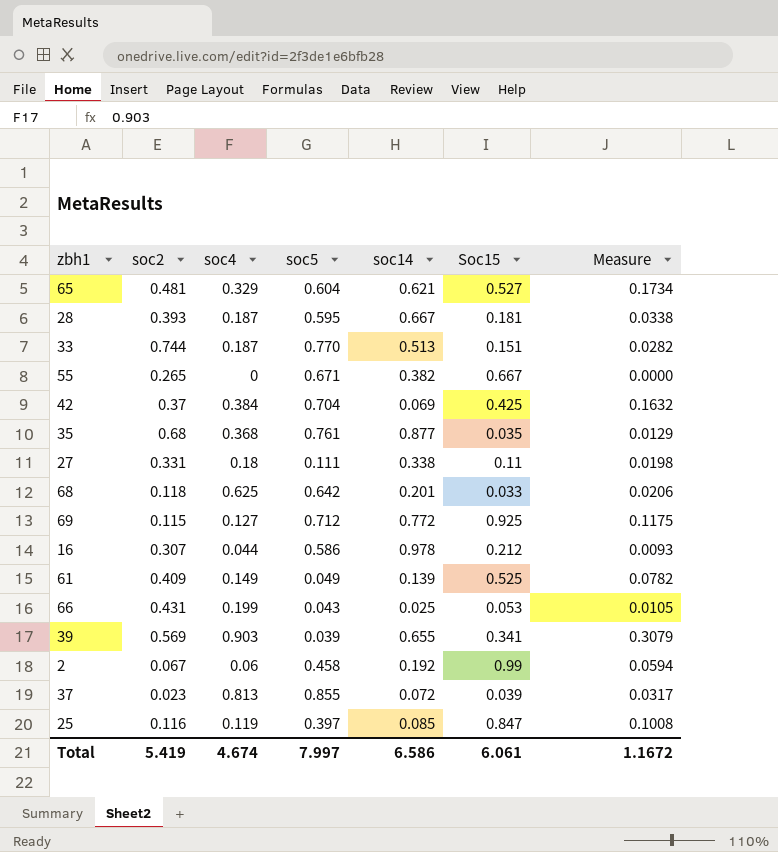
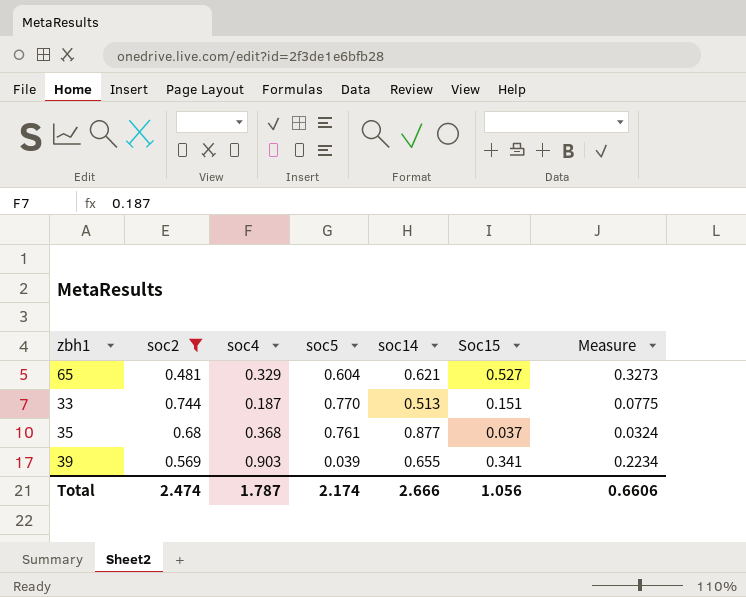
filter: none -> soc2 >= 0.481
column Measure | formula: [soc4] * [Soc15] -> [soc14] * [Soc15]
35 | Soc15: 0.035 -> 0.037
Total | soc2: 5.419 -> 2.474
Total | soc4: 4.674 -> 1.787
Total | soc5: 7.997 -> 2.174
Total | soc14: 6.586 -> 2.666
Total | Soc15: 6.061 -> 1.056
Total | Measure: 1.1672 -> 0.6606

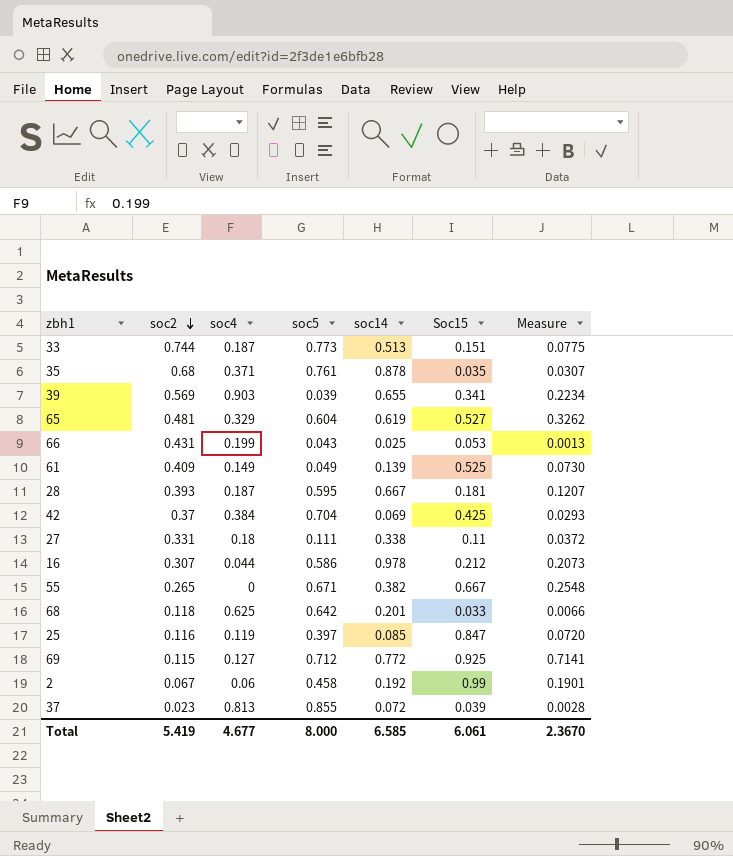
filter: soc2 >= 0.481 -> none
row order: none -> soc2 descending
33 | soc5: 0.770 -> 0.773
35 | soc4: 0.368 -> 0.371
35 | soc14: 0.877 -> 0.878
35 | Soc15: 0.037 -> 0.035
35 | Measure: 0.0324 -> 0.0307
65 | soc14: 0.621 -> 0.619
65 | Measure: 0.3273 -> 0.3262
Total | soc2: 2.474 -> 5.419
Total | soc4: 1.787 -> 4.677
Total | soc5: 2.174 -> 8.000
Total | soc14: 2.666 -> 6.585
Total | Soc15: 1.056 -> 6.061
Total | Measure: 0.6606 -> 2.3670

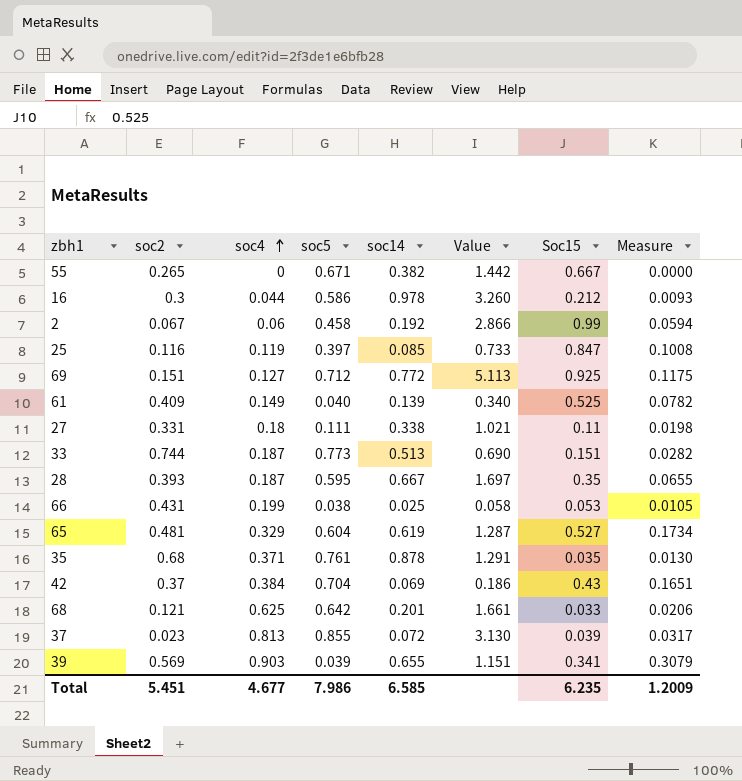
row order: soc2 descending -> soc4 ascending
column Value | formula: none -> [soc14] / [soc2]
column Measure | formula: [soc14] * [Soc15] -> [soc4] * [Soc15]
16 | soc2: 0.307 -> 0.3
69 | soc2: 0.115 -> 0.151
61 | soc5: 0.049 -> 0.040
28 | Soc15: 0.181 -> 0.35
66 | soc5: 0.043 -> 0.038
42 | Soc15: 0.425 -> 0.43
68 | soc2: 0.118 -> 0.121
Total | soc2: 5.419 -> 5.451
Total | soc5: 8.000 -> 7.986
Total | Soc15: 6.061 -> 6.235
Total | Measure: 2.3670 -> 1.2009

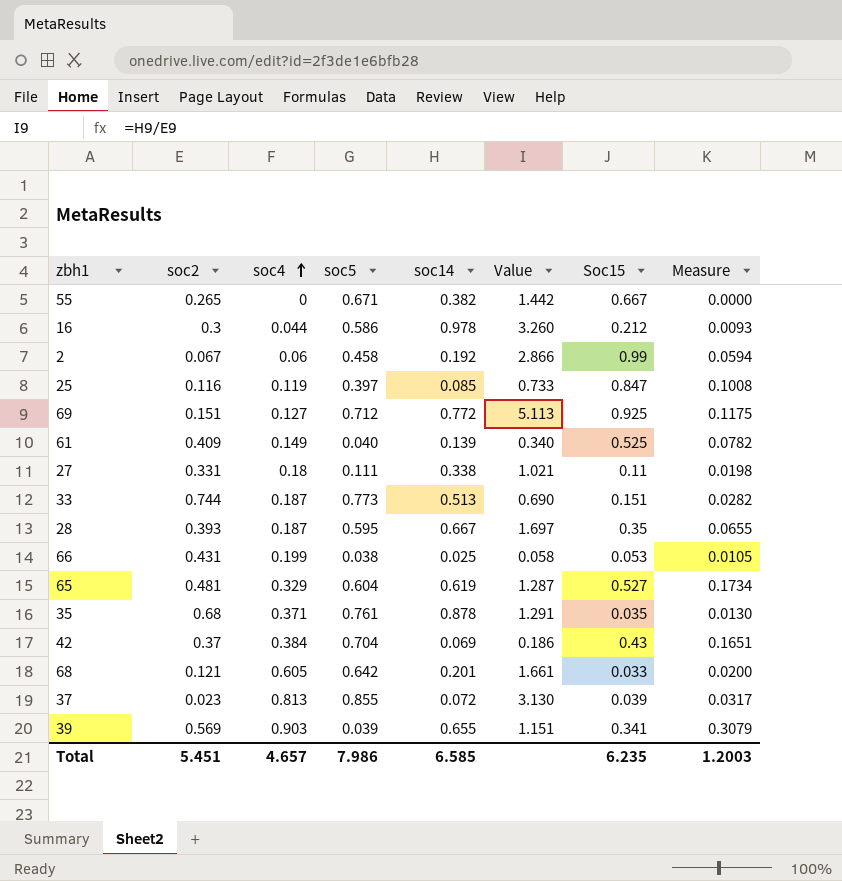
68 | soc4: 0.625 -> 0.605
68 | Measure: 0.0206 -> 0.0200
Total | soc4: 4.677 -> 4.657
Total | Measure: 1.2009 -> 1.2003

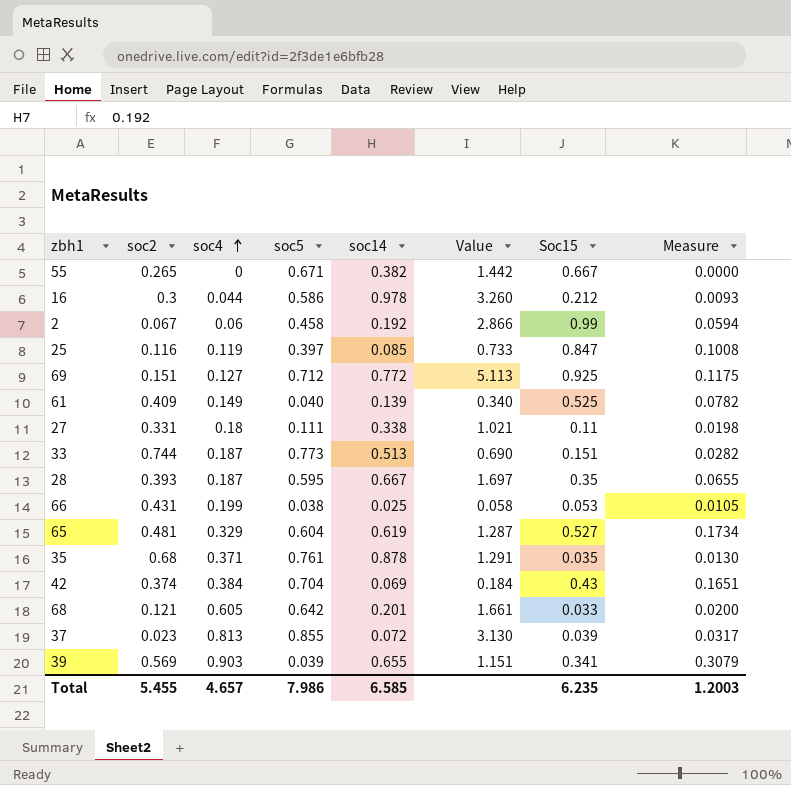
42 | soc2: 0.37 -> 0.374
42 | Value: 0.186 -> 0.184
Total | soc2: 5.451 -> 5.455

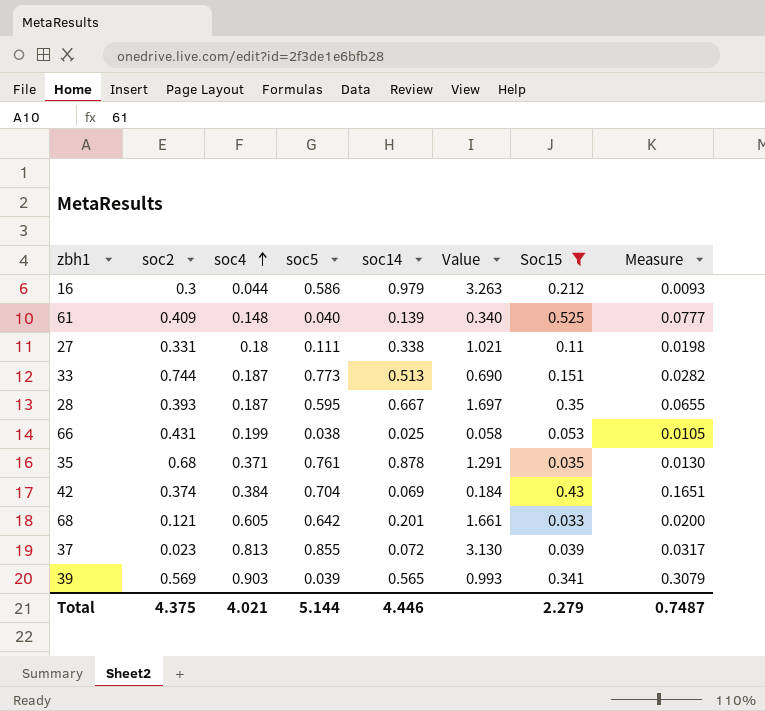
filter: none -> Soc15 <= 0.525
16 | soc14: 0.978 -> 0.979
16 | Value: 3.260 -> 3.263
61 | soc4: 0.149 -> 0.148
61 | Measure: 0.0782 -> 0.0777
39 | soc14: 0.655 -> 0.565
39 | Value: 1.151 -> 0.993
Total | soc2: 5.455 -> 4.375
Total | soc4: 4.657 -> 4.021
Total | soc5: 7.986 -> 5.144
Total | soc14: 6.585 -> 4.446
Total | Soc15: 6.235 -> 2.279
Total | Measure: 1.2003 -> 0.7487

